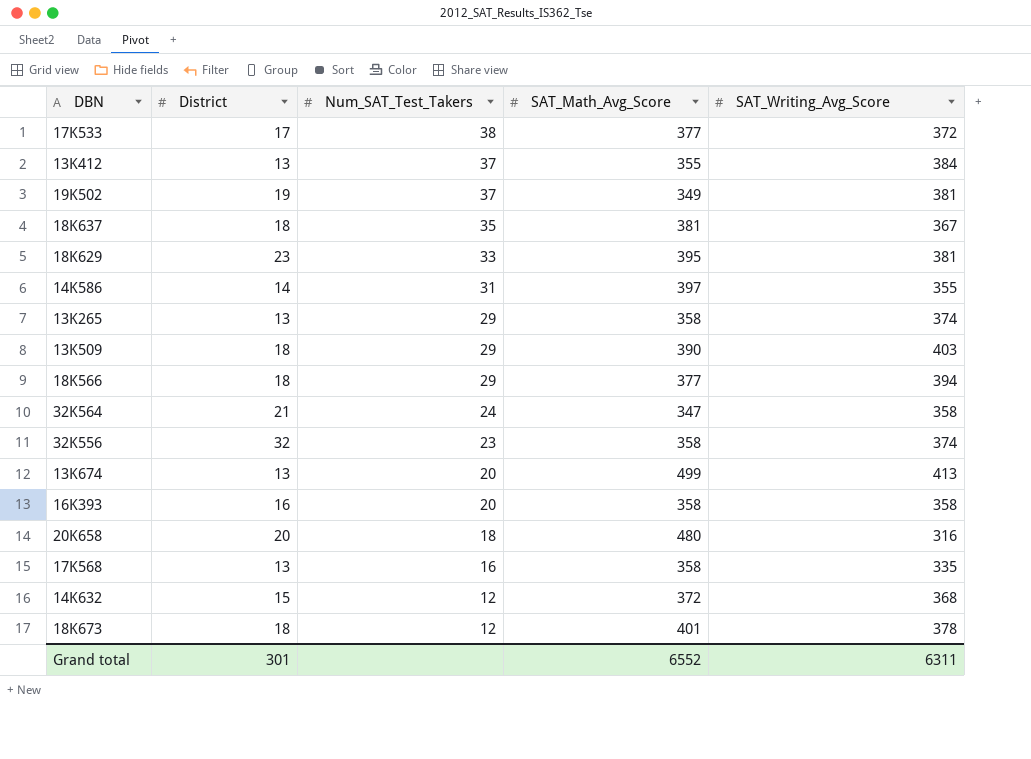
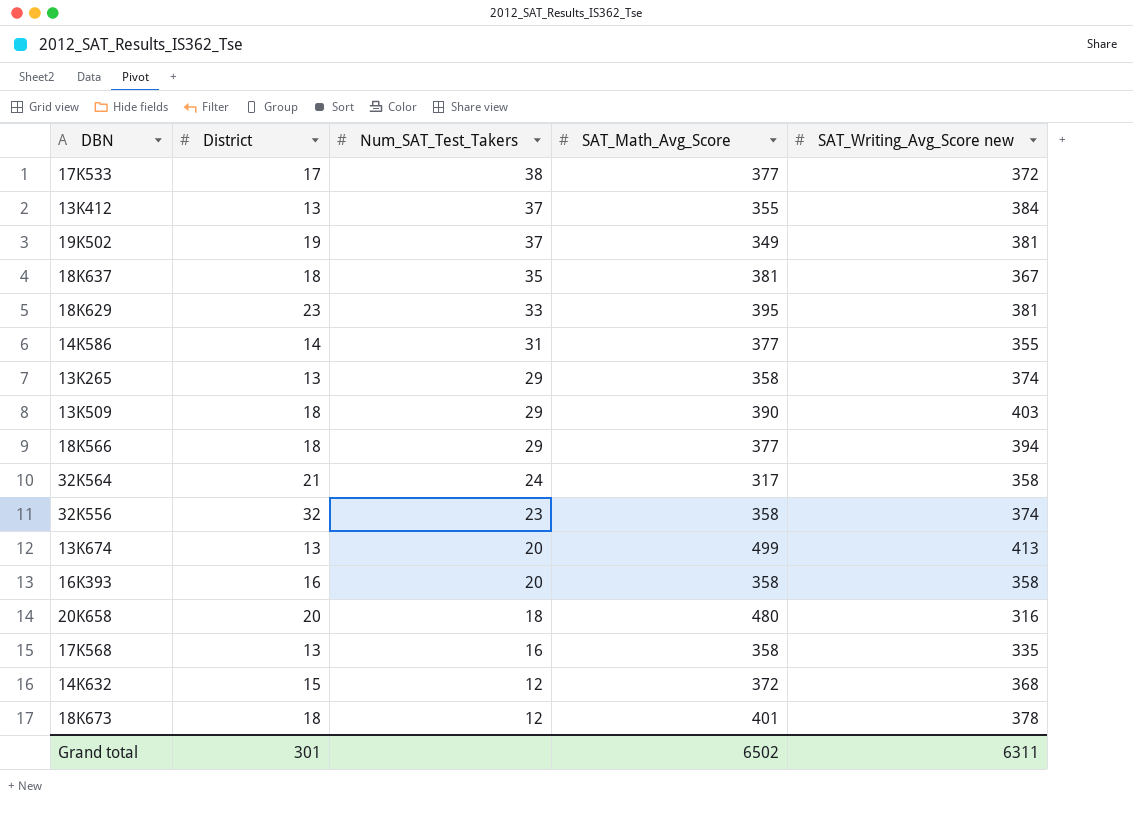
column name: SAT_Writing_Avg_Score -> SAT_Writing_Avg_Score new
14K586 | SAT_Math_Avg_Score: 397 -> 377
32K564 | SAT_Math_Avg_Score: 347 -> 317
Grand total | SAT_Math_Avg_Score: 6552 -> 6502

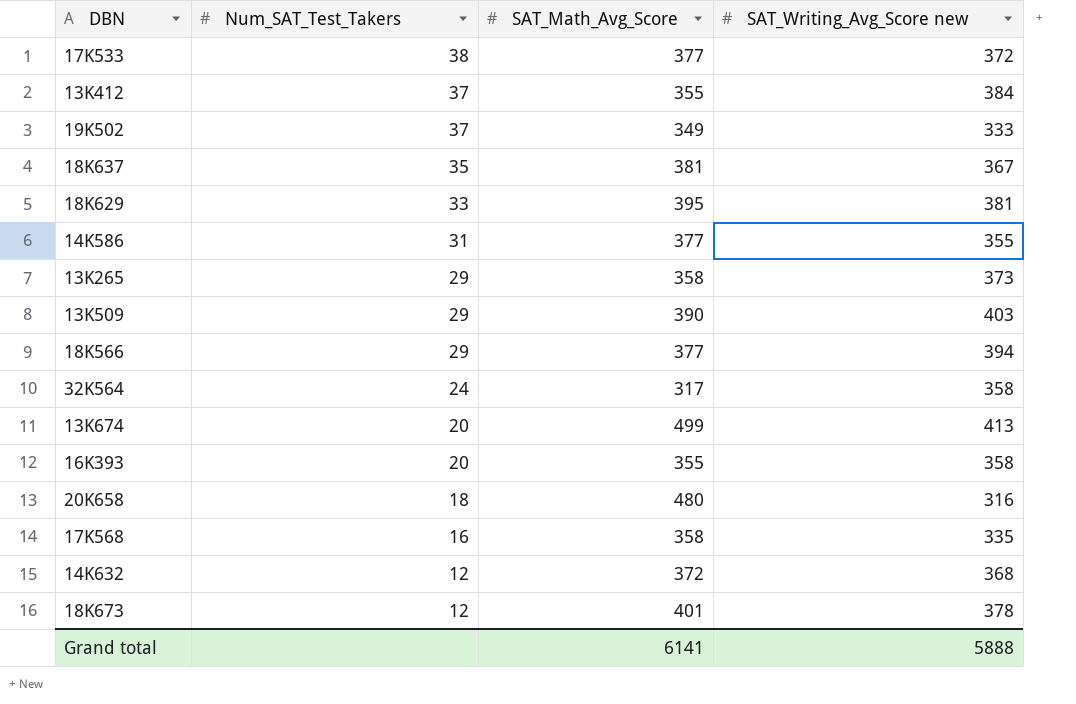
column District | position: 2 -> none
row 32K556: 32 | 23 | 358 | 374 -> none
19K502 | SAT_Writing_Avg_Score new: 381 -> 333
13K265 | SAT_Writing_Avg_Score new: 374 -> 373
16K393 | SAT_Math_Avg_Score: 358 -> 355
Grand total | SAT_Math_Avg_Score: 6502 -> 6141
Grand total | SAT_Writing_Avg_Score new: 6311 -> 5888

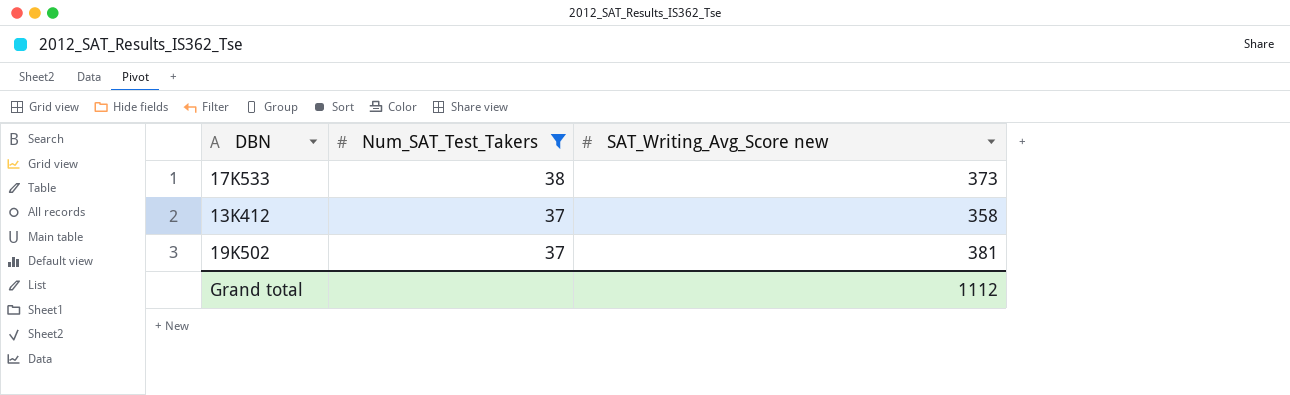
filter: none -> Num_SAT_Test_Takers >= 37
column SAT_Math_Avg_Score | position: 3 -> none
17K533 | SAT_Writing_Avg_Score new: 372 -> 373
13K412 | SAT_Writing_Avg_Score new: 384 -> 358
19K502 | SAT_Writing_Avg_Score new: 333 -> 381
Grand total | SAT_Writing_Avg_Score new: 5888 -> 1112

